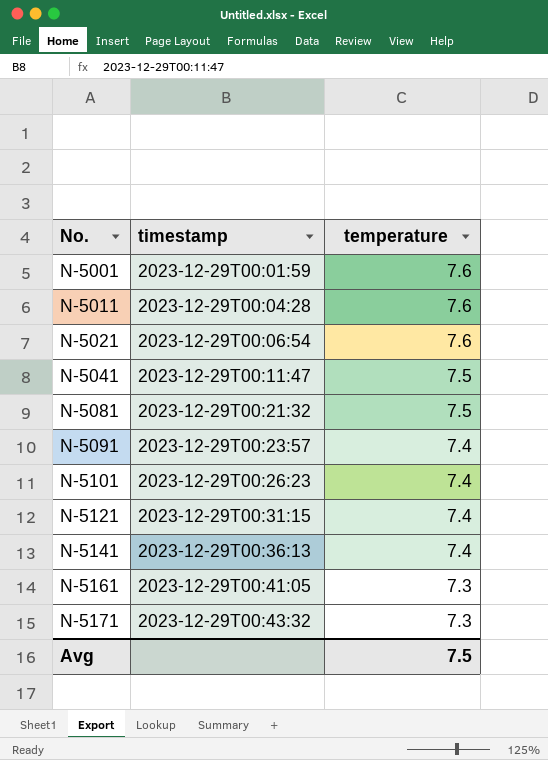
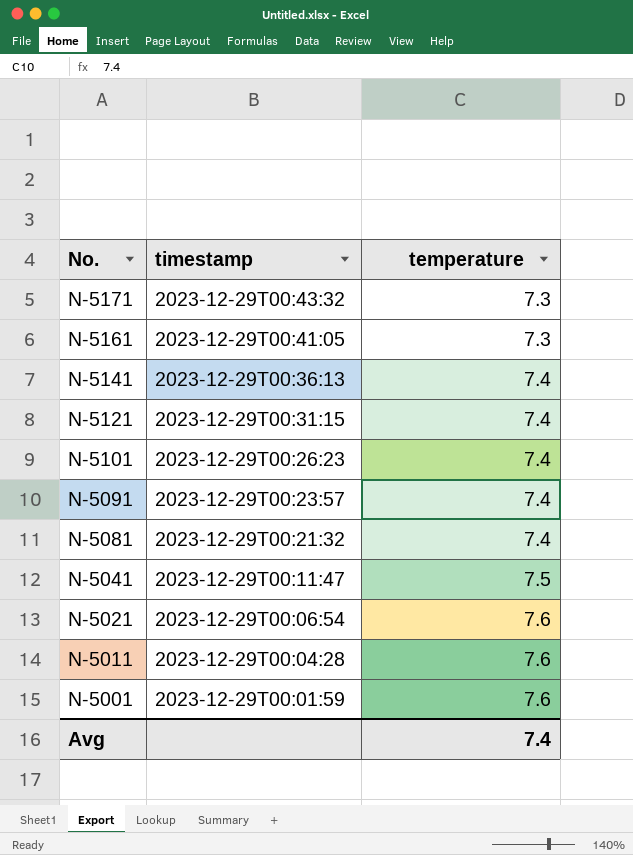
row order: No. ascending -> No. descending
N-5081 | temperature: 7.5 -> 7.4
Avg | temperature: 7.5 -> 7.4

